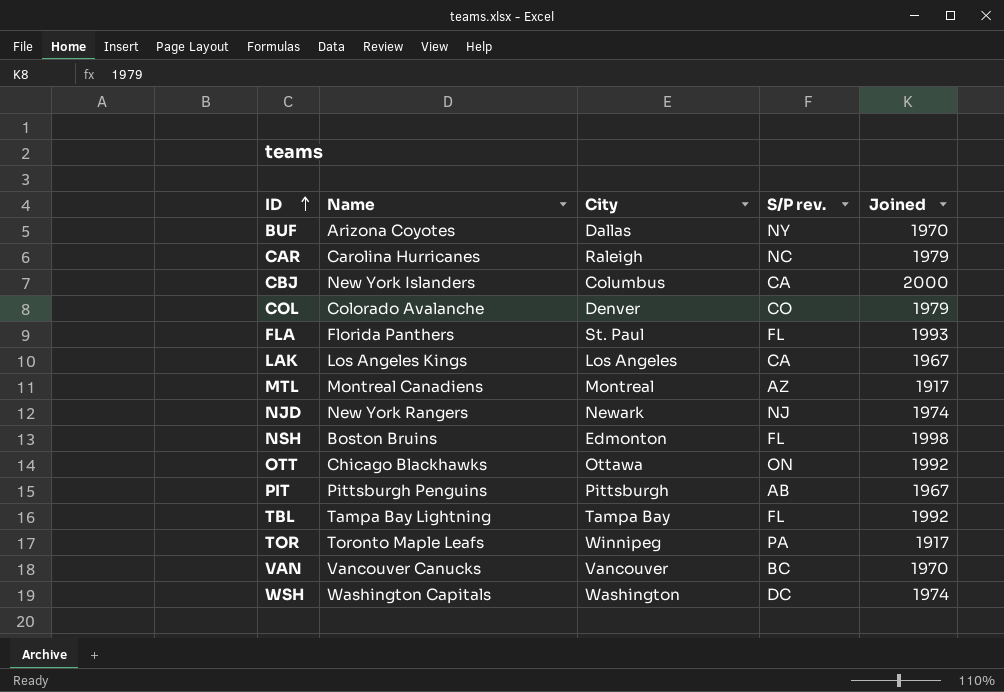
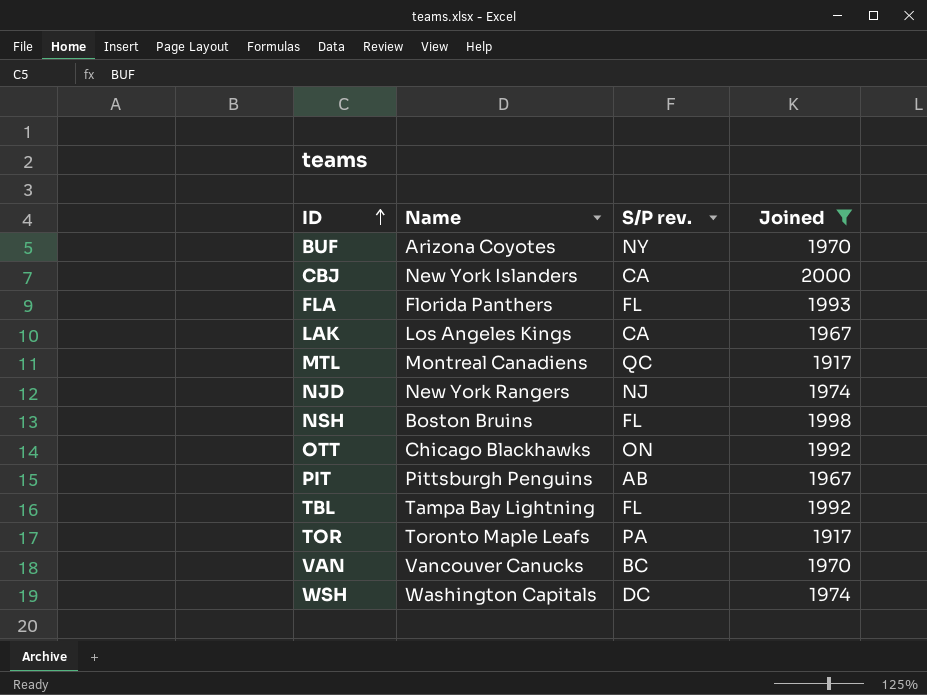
filter: none -> Joined != 1979
column City | position: 3 -> none
MTL | S/P rev.: AZ -> QC

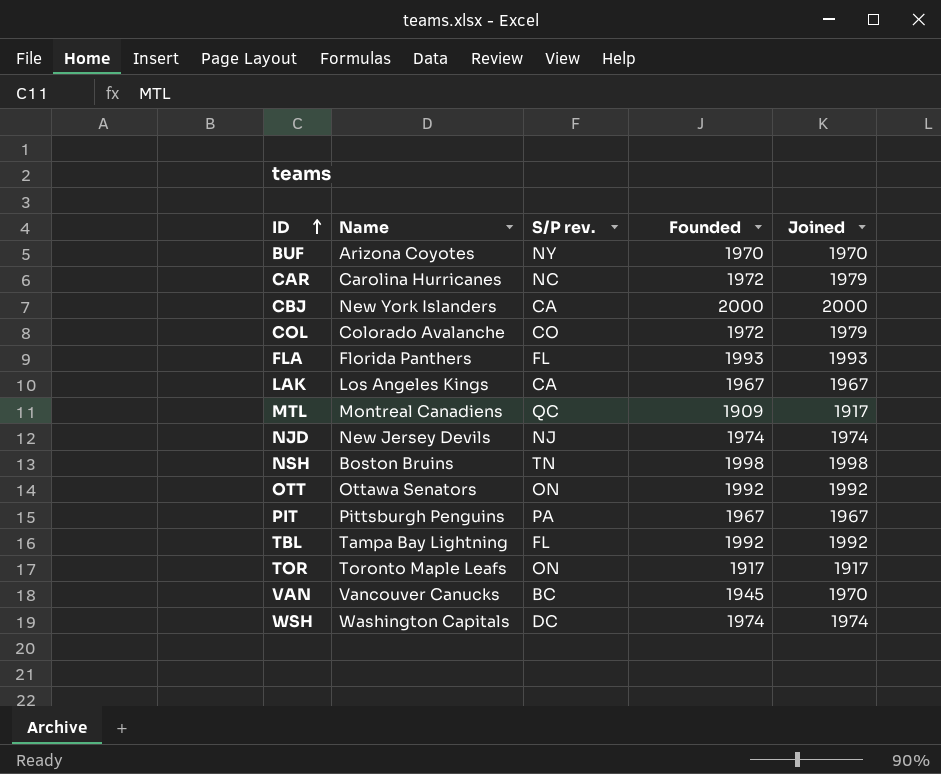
filter: Joined != 1979 -> none
column Founded | position: none -> 4
NJD | Name: New York Rangers -> New Jersey Devils
NSH | S/P rev.: FL -> TN
OTT | Name: Chicago Blackhawks -> Ottawa Senators
PIT | S/P rev.: AB -> PA
TOR | S/P rev.: PA -> ON

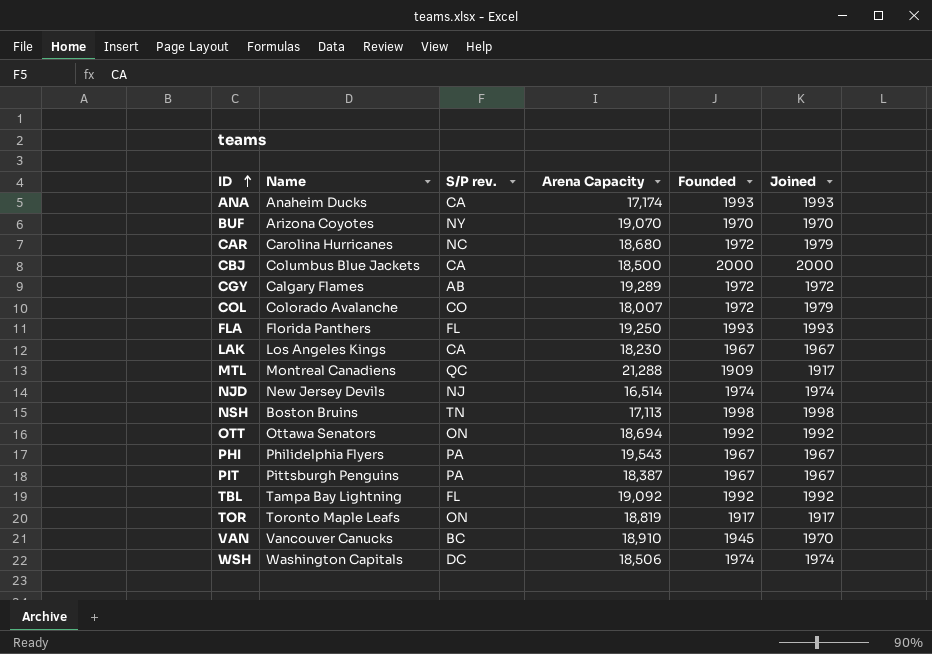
column Arena Capacity | position: none -> 4
row ANA: none -> Anaheim Ducks | CA | 17,174 | 1993 | 1993
CBJ | Name: New York Islanders -> Columbus Blue Jackets
row CGY: none -> Calgary Flames | AB | 19,289 | 1972 | 1972
row PHI: none -> Philidelphia Flyers | PA | 19,543 | 1967 | 1967

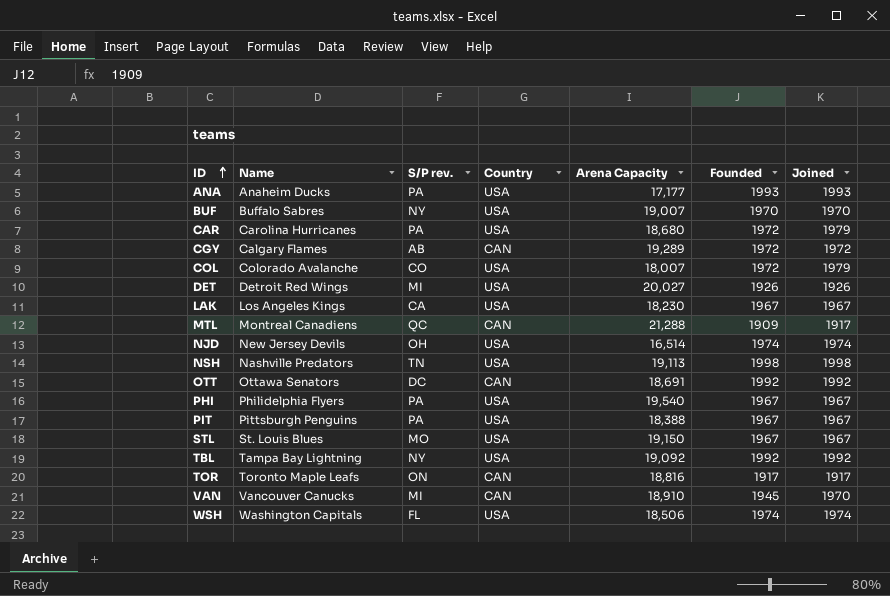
column Country | position: none -> 4
row CBJ: Columbus Blue Jackets | CA | 18,500 | 2000 | 2000 -> none
row FLA: Florida Panthers | FL | 19,250 | 1993 | 1993 -> none
ANA | S/P rev.: CA -> PA
ANA | Arena Capacity: 17,174 -> 17,177
BUF | Name: Arizona Coyotes -> Buffalo Sabres
BUF | Arena Capacity: 19,070 -> 19,007
CAR | S/P rev.: NC -> PA
row DET: none -> Detroit Red Wings | MI | USA | 20,027 | 1926 | 1926
NJD | S/P rev.: NJ -> OH
NSH | Name: Boston Bruins -> Nashville Predators
NSH | Arena Capacity: 17,113 -> 19,113
OTT | S/P rev.: ON -> DC
OTT | Arena Capacity: 18,694 -> 18,691
PHI | Arena Capacity: 19,543 -> 19,540
PIT | Arena Capacity: 18,387 -> 18,388
row STL: none -> St. Louis Blues | MO | USA | 19,150 | 1967 | 1967
TBL | S/P rev.: FL -> NY
TOR | Arena Capacity: 18,819 -> 18,816
VAN | S/P rev.: BC -> MI
WSH | S/P rev.: DC -> FL

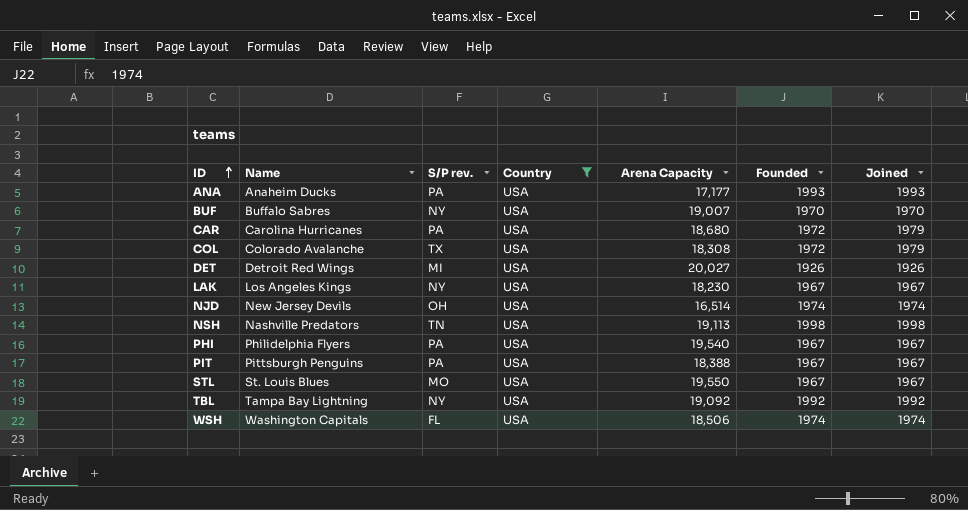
filter: none -> Country = USA
COL | S/P rev.: CO -> TX
COL | Arena Capacity: 18,007 -> 18,308
LAK | S/P rev.: CA -> NY
STL | Arena Capacity: 19,150 -> 19,550

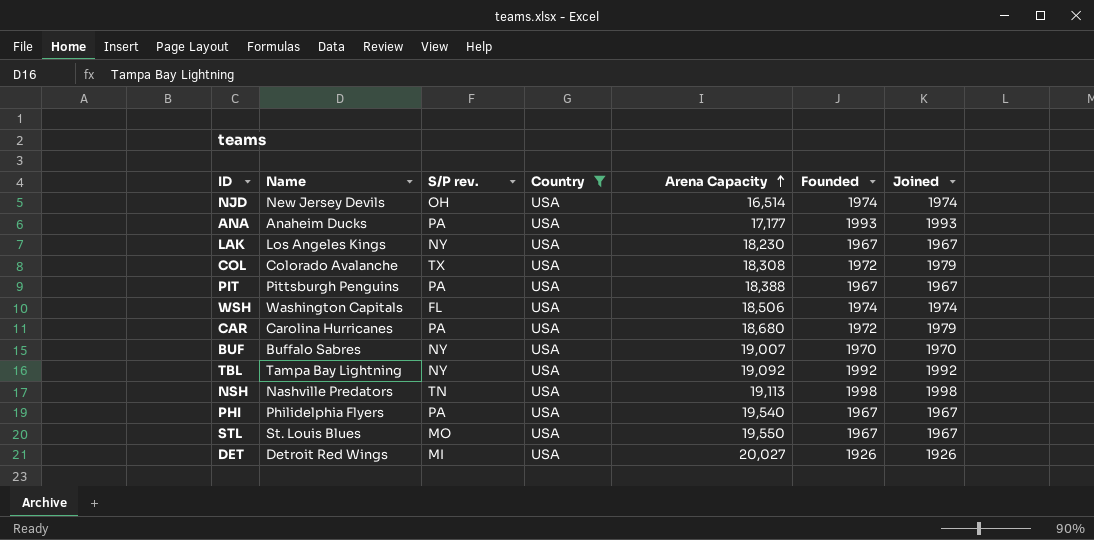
row order: ID ascending -> Arena Capacity ascending

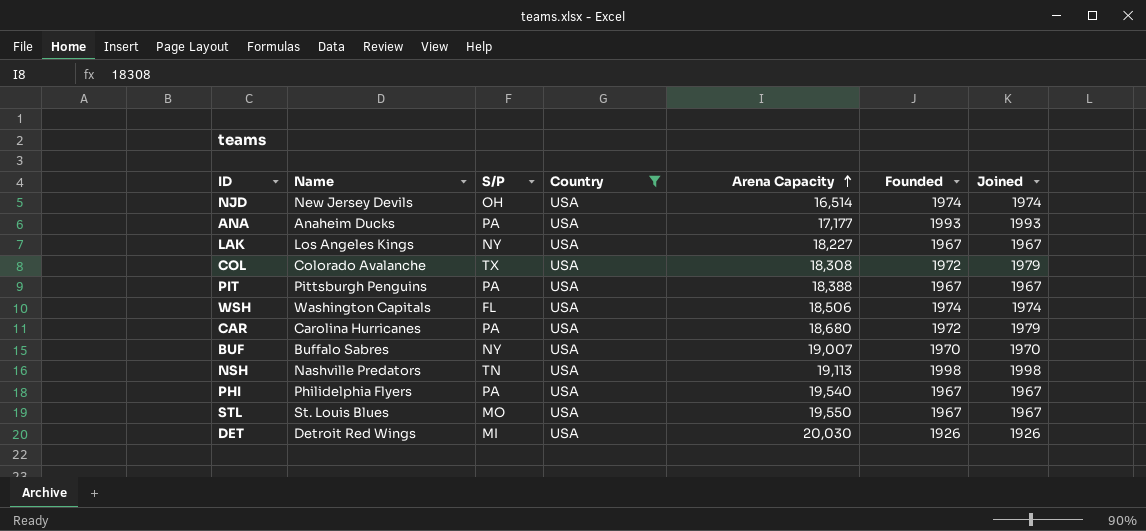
column name: S/P rev. -> S/P
row TBL: Tampa Bay Lightning | NY | USA | 19,092 | 1992 | 1992 -> none
LAK | Arena Capacity: 18,230 -> 18,227
DET | Arena Capacity: 20,027 -> 20,030

